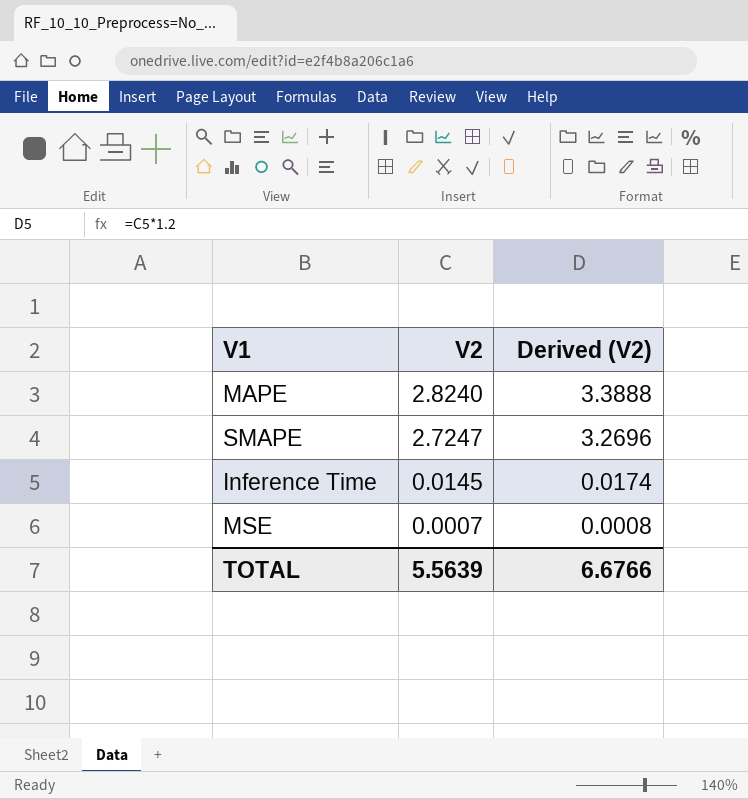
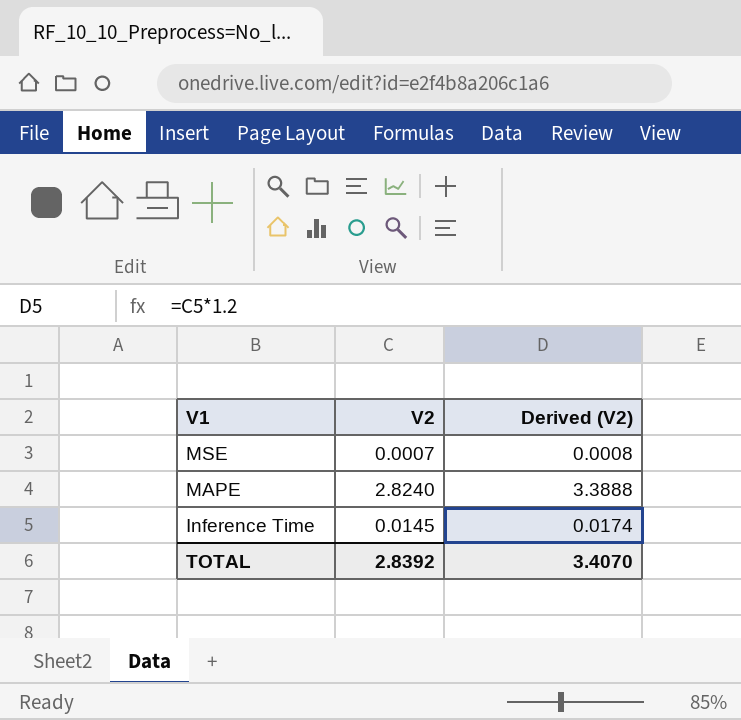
row order: V2 descending -> V1 descending
row SMAPE: 2.7247 | 3.2696 -> none
TOTAL | V2: 5.5639 -> 2.8392
TOTAL | Derived (V2): 6.6766 -> 3.4070

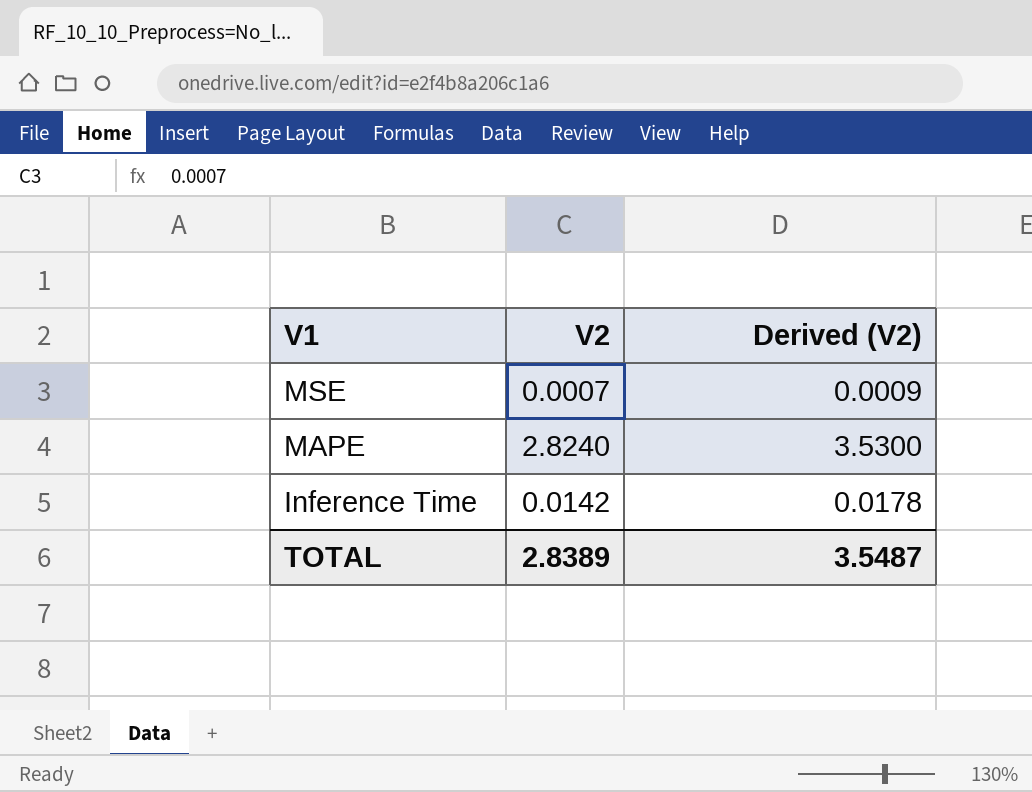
column Derived (V2) | formula: [V2] * 1.2 -> [V2] * 1.25
Inference Time | V2: 0.0145 -> 0.0142
TOTAL | V2: 2.8392 -> 2.8389
TOTAL | Derived (V2): 3.4070 -> 3.5487

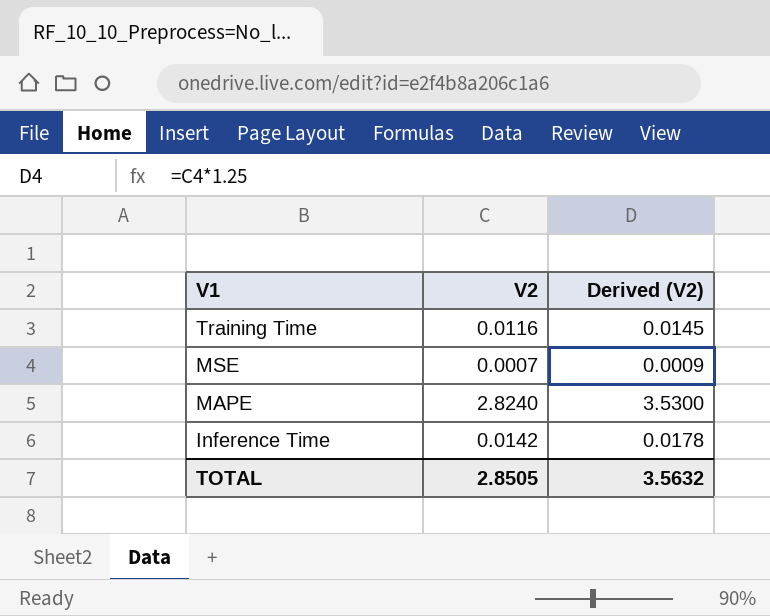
row Training Time: none -> 0.0116 | 0.0145
TOTAL | V2: 2.8389 -> 2.8505
TOTAL | Derived (V2): 3.5487 -> 3.5632

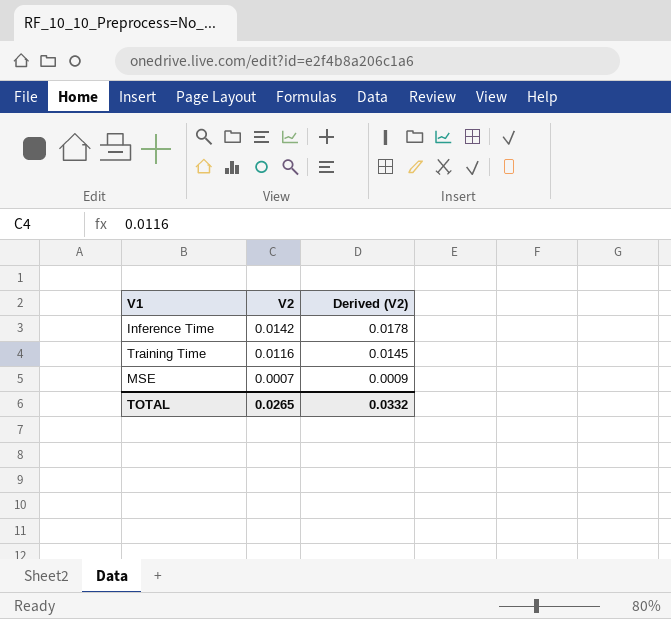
row order: V1 descending -> V2 descending
row MAPE: 2.8240 | 3.5300 -> none
TOTAL | V2: 2.8505 -> 0.0265
TOTAL | Derived (V2): 3.5632 -> 0.0332

